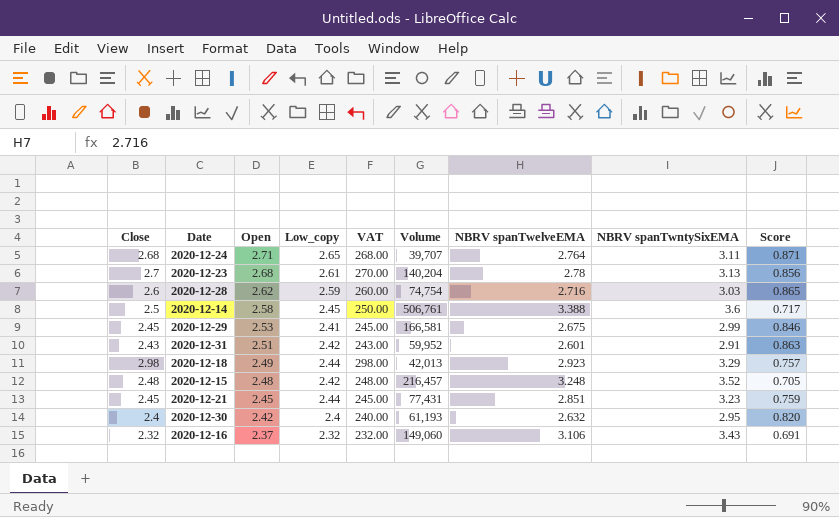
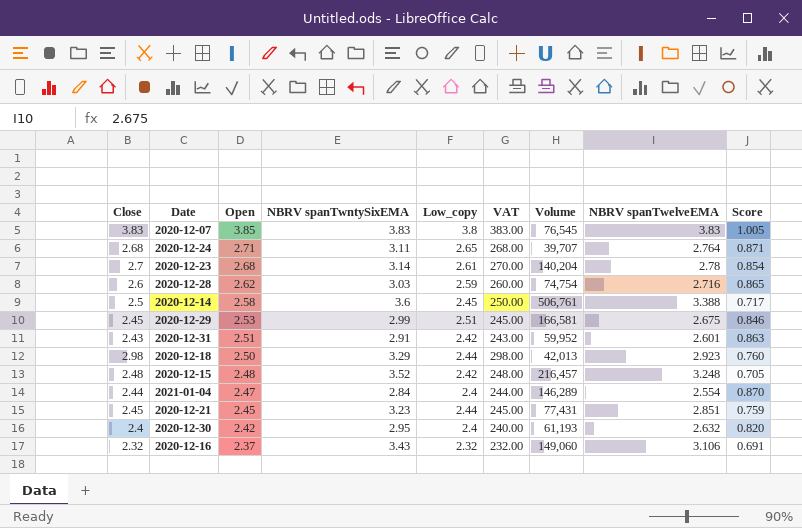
column NBRV spanTwntySixEMA | position: 8 -> 4
row 2020-12-07: none -> 3.83 | 3.85 | 3.83 | 3.8 | 383.00 | 76,545 | 3.83 | 1.005
2020-12-23 | NBRV spanTwntySixEMA: 3.13 -> 3.14
2020-12-23 | Score: 0.856 -> 0.854
2020-12-29 | Low_copy: 2.41 -> 2.51
2020-12-18 | Open: 2.49 -> 2.50
2020-12-18 | Score: 0.757 -> 0.760
row 2021-01-04: none -> 2.44 | 2.47 | 2.84 | 2.4 | 244.00 | 146,289 | 2.554 | 0.870

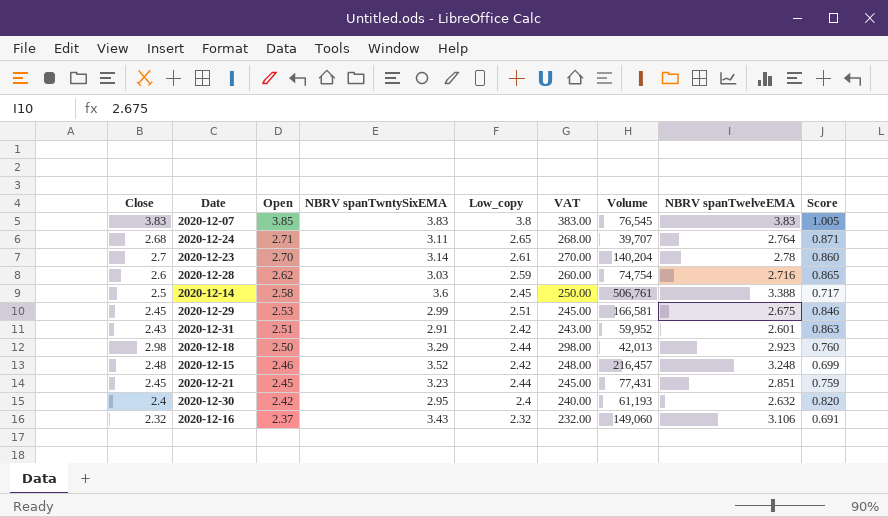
row 2021-01-04: 2.44 | 2.47 | 2.84 | 2.4 | 244.00 | 146,289 | 2.554 | 0.870 -> none
2020-12-23 | Open: 2.68 -> 2.70
2020-12-23 | Score: 0.854 -> 0.860
2020-12-15 | Open: 2.48 -> 2.46
2020-12-15 | Score: 0.705 -> 0.699

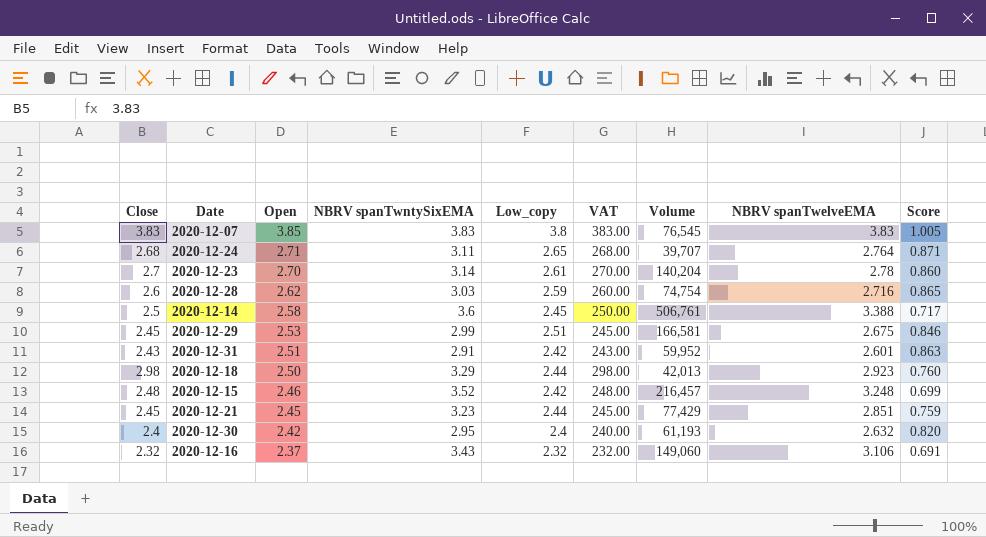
2020-12-21 | Volume: 77,431 -> 77,429

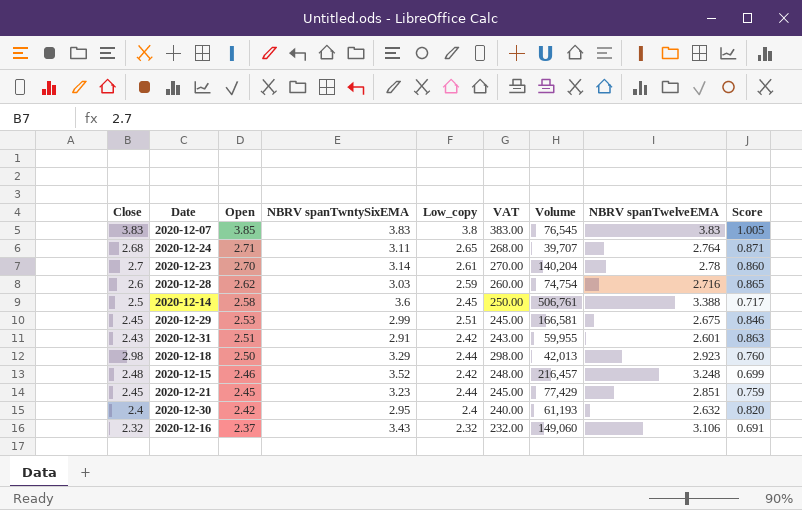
2020-12-31 | Volume: 59,952 -> 59,955

